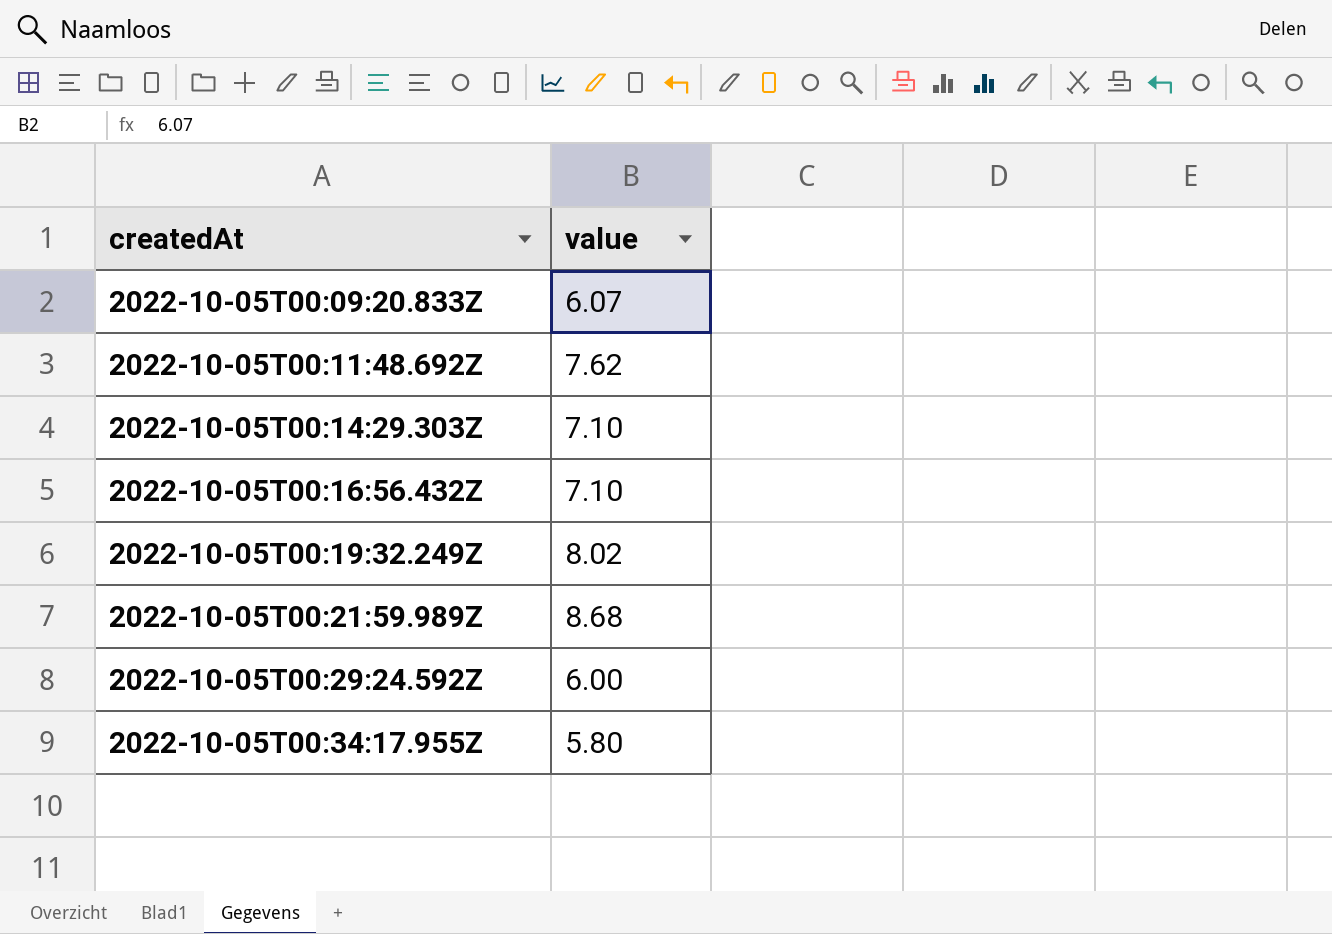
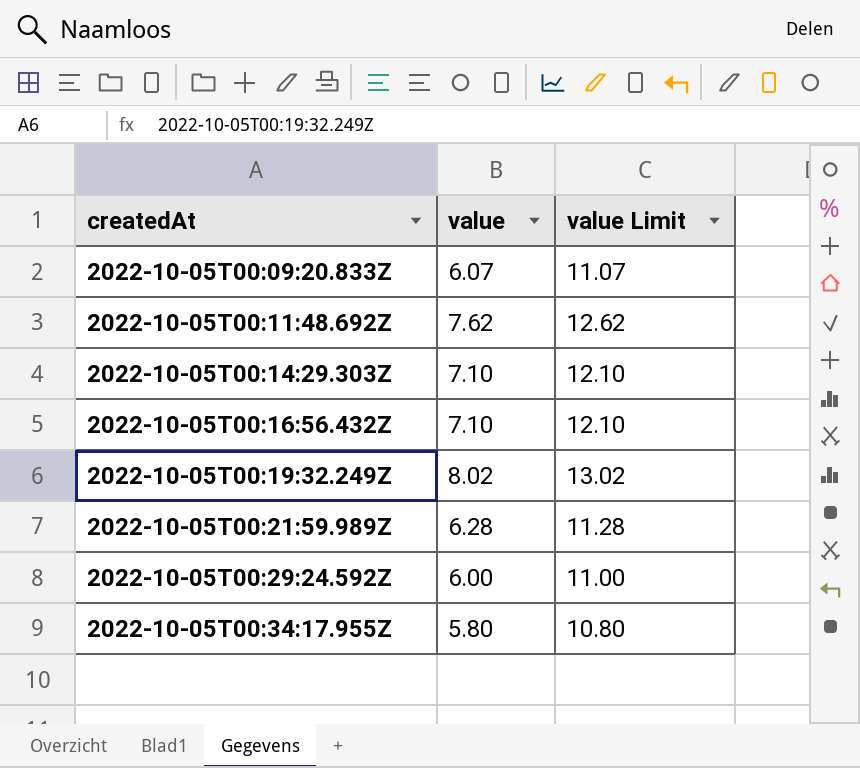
column value Limit | formula: none -> [value] + 5
2022-10-05T00:21:59.989Z | value: 8.68 -> 6.28

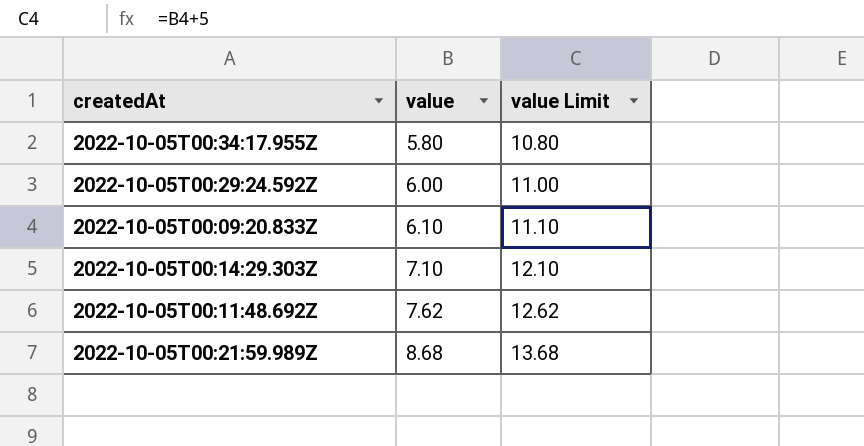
row order: createdAt ascending -> value ascending
row 2022-10-05T00:16:56.432Z: 7.10 | 12.10 -> none
row 2022-10-05T00:19:32.249Z: 8.02 | 13.02 -> none
2022-10-05T00:09:20.833Z | value: 6.07 -> 6.10
2022-10-05T00:09:20.833Z | value Limit: 11.07 -> 11.10
2022-10-05T00:21:59.989Z | value: 6.28 -> 8.68
2022-10-05T00:21:59.989Z | value Limit: 11.28 -> 13.68

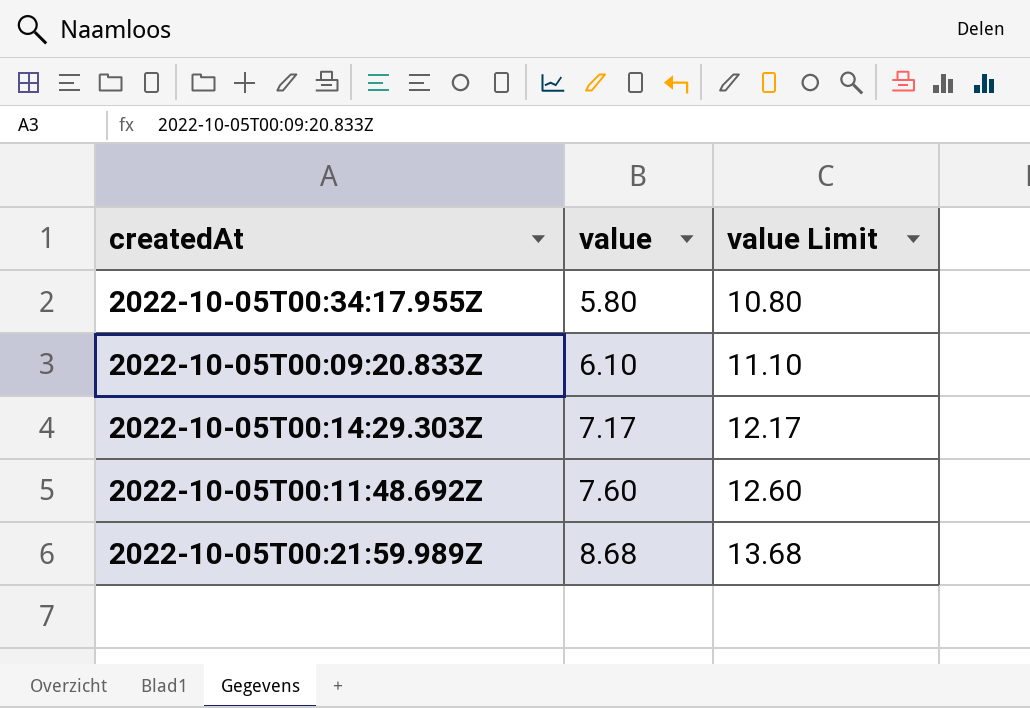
row 2022-10-05T00:29:24.592Z: 6.00 | 11.00 -> none
2022-10-05T00:14:29.303Z | value: 7.10 -> 7.17
2022-10-05T00:14:29.303Z | value Limit: 12.10 -> 12.17
2022-10-05T00:11:48.692Z | value: 7.62 -> 7.60
2022-10-05T00:11:48.692Z | value Limit: 12.62 -> 12.60

